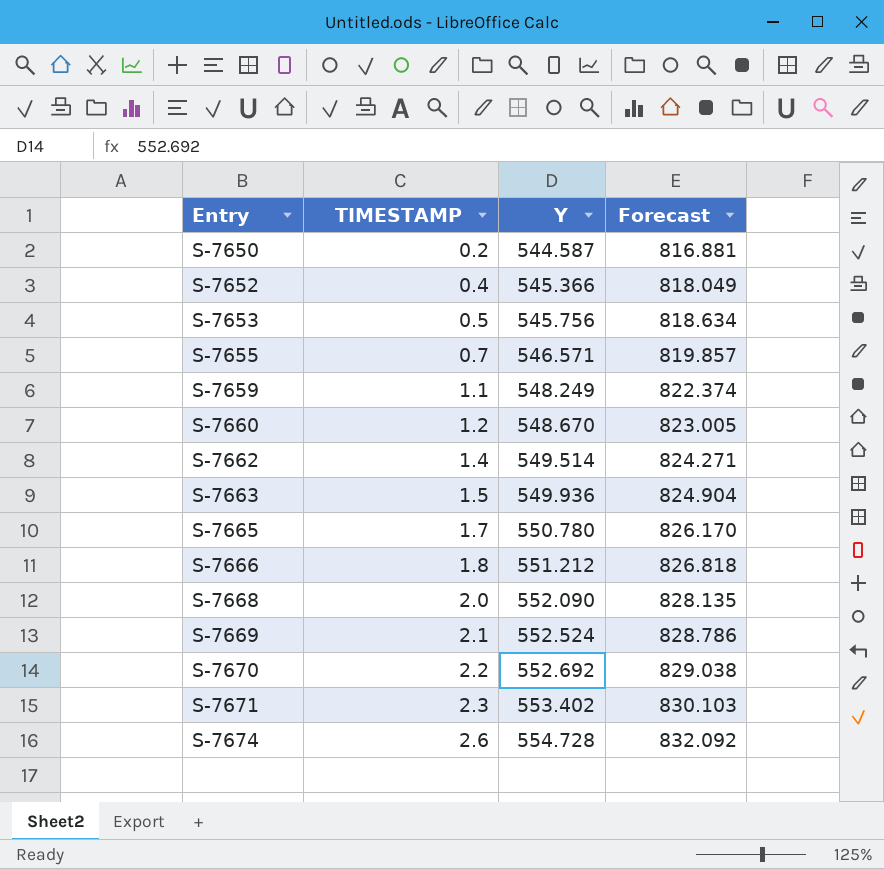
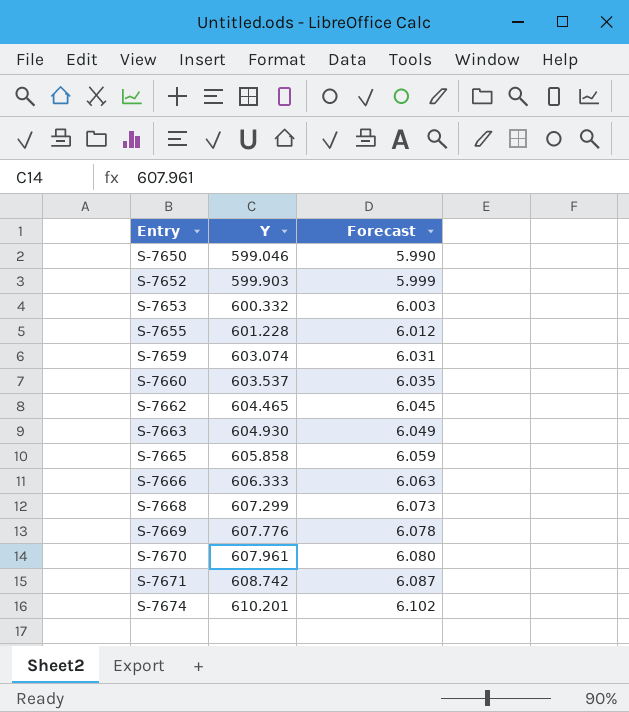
column TIMESTAMP | position: 2 -> none
column Forecast | formula: [Y] * 1.5 -> [Y] * 0.01
S-7650 | Y: 544.587 -> 599.046
S-7652 | Y: 545.366 -> 599.903
S-7653 | Y: 545.756 -> 600.332
S-7655 | Y: 546.571 -> 601.228
S-7659 | Y: 548.249 -> 603.074
S-7660 | Y: 548.670 -> 603.537
S-7662 | Y: 549.514 -> 604.465
S-7663 | Y: 549.936 -> 604.930
S-7665 | Y: 550.780 -> 605.858
S-7666 | Y: 551.212 -> 606.333
S-7668 | Y: 552.090 -> 607.299
S-7669 | Y: 552.524 -> 607.776
S-7670 | Y: 552.692 -> 607.961
S-7671 | Y: 553.402 -> 608.742
S-7674 | Y: 554.728 -> 610.201

